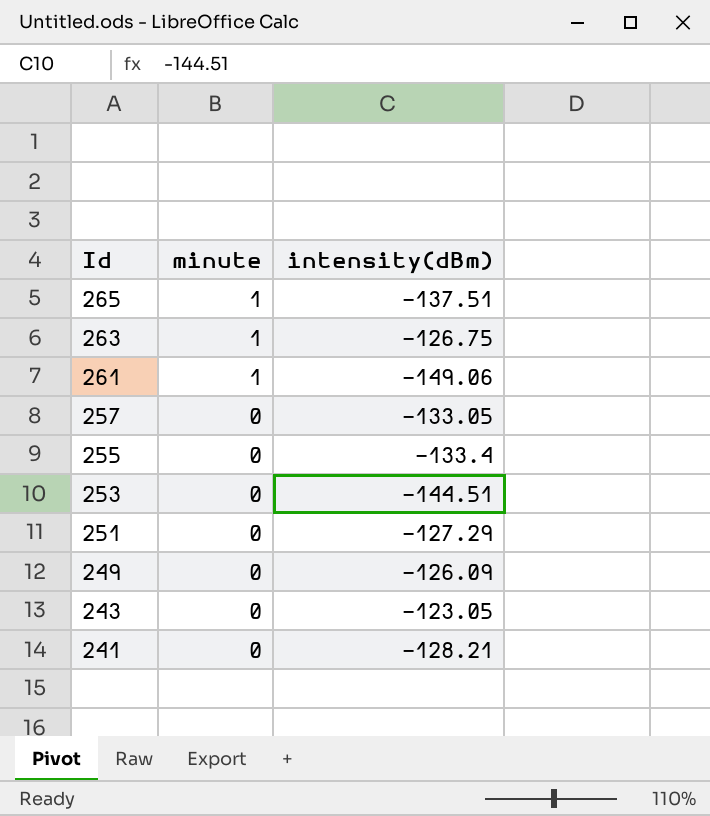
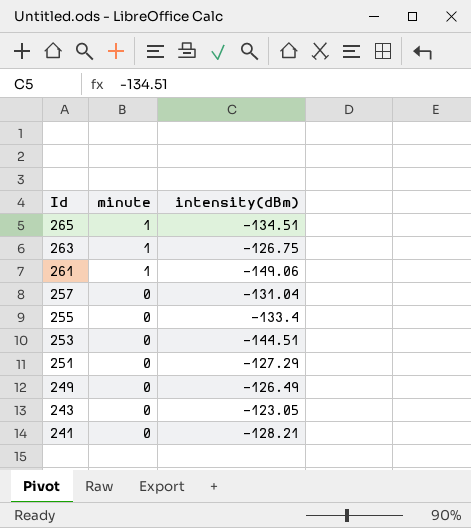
265 | intensity(dBm): -137.51 -> -134.51
257 | intensity(dBm): -133.05 -> -131.04
249 | intensity(dBm): -126.09 -> -126.49

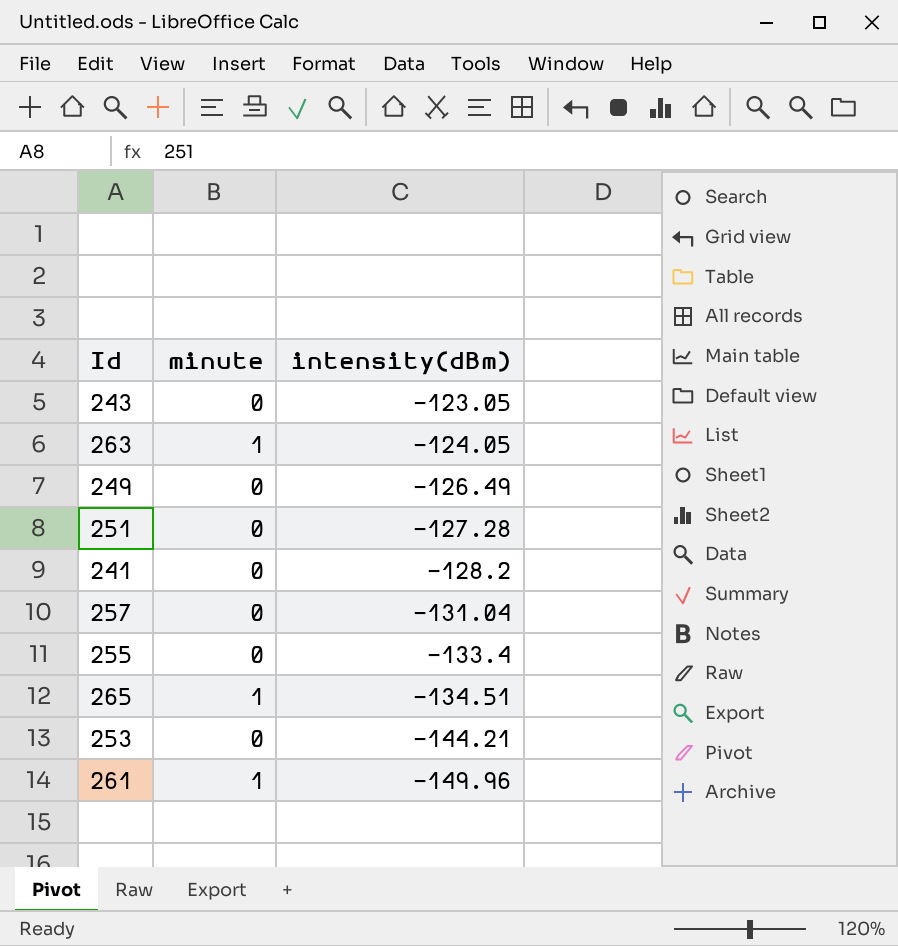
row order: Id descending -> intensity(dBm) descending
263 | intensity(dBm): -126.75 -> -124.05
251 | intensity(dBm): -127.29 -> -127.28
241 | intensity(dBm): -128.21 -> -128.2
253 | intensity(dBm): -144.51 -> -144.21
261 | intensity(dBm): -149.06 -> -149.96

